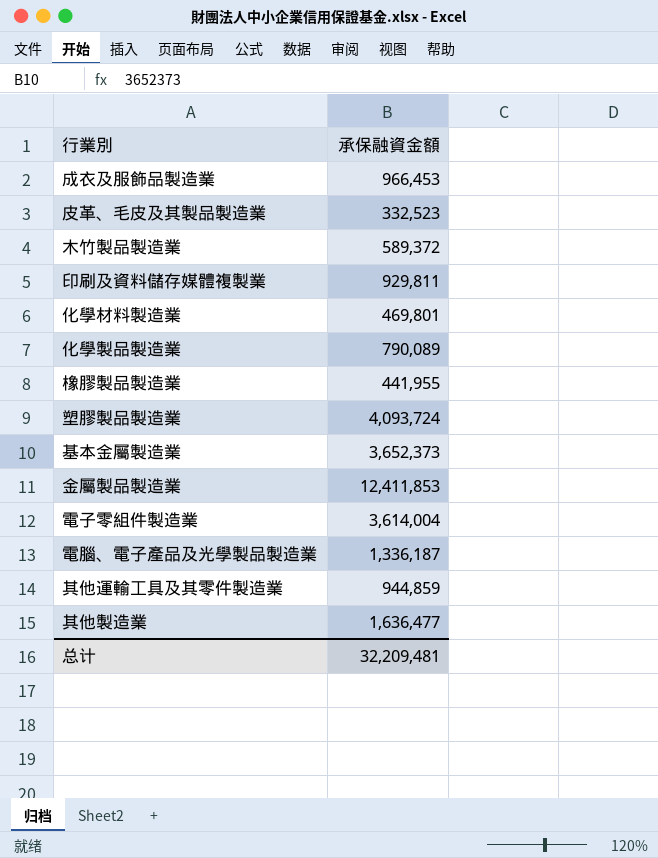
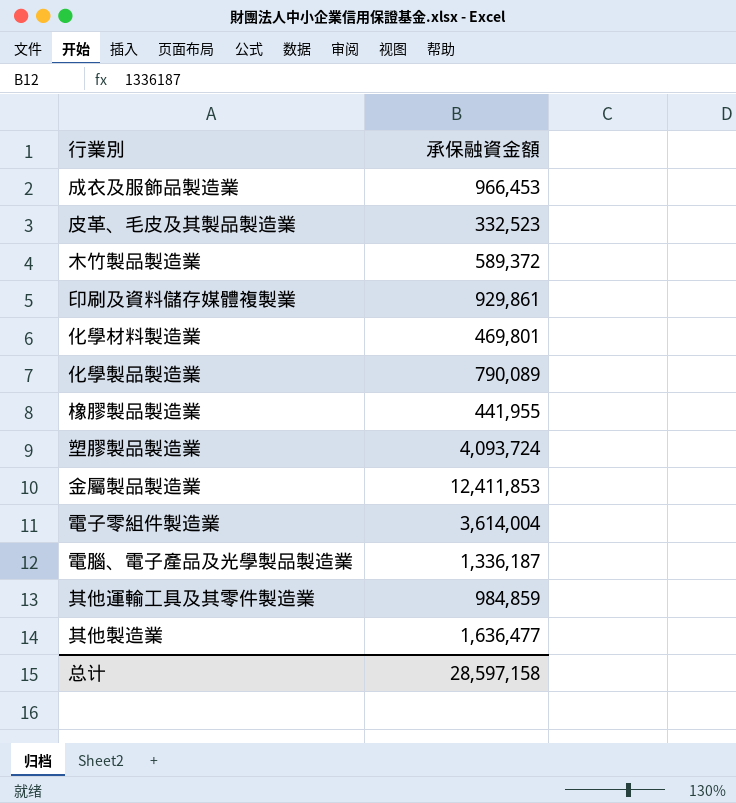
row 基本金屬製造業: 3,652,373 -> none
印刷及資料儲存媒體複製業 | 承保融資金額: 929,811 -> 929,861
其他運輸工具及其零件製造業 | 承保融資金額: 944,859 -> 984,859
总计 | 承保融資金額: 32,209,481 -> 28,597,158

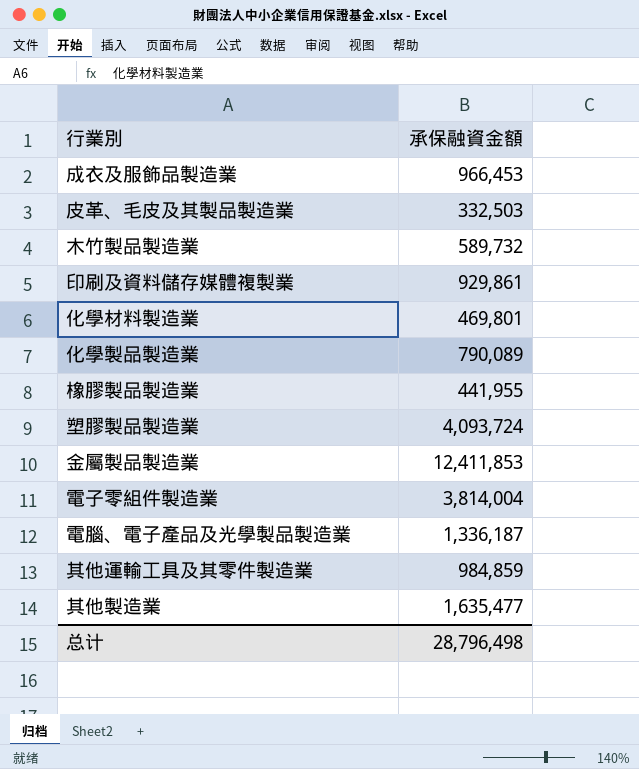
皮革、毛皮及其製品製造業 | 承保融資金額: 332,523 -> 332,503
木竹製品製造業 | 承保融資金額: 589,372 -> 589,732
電子零組件製造業 | 承保融資金額: 3,614,004 -> 3,814,004
其他製造業 | 承保融資金額: 1,636,477 -> 1,635,477
总计 | 承保融資金額: 28,597,158 -> 28,796,498

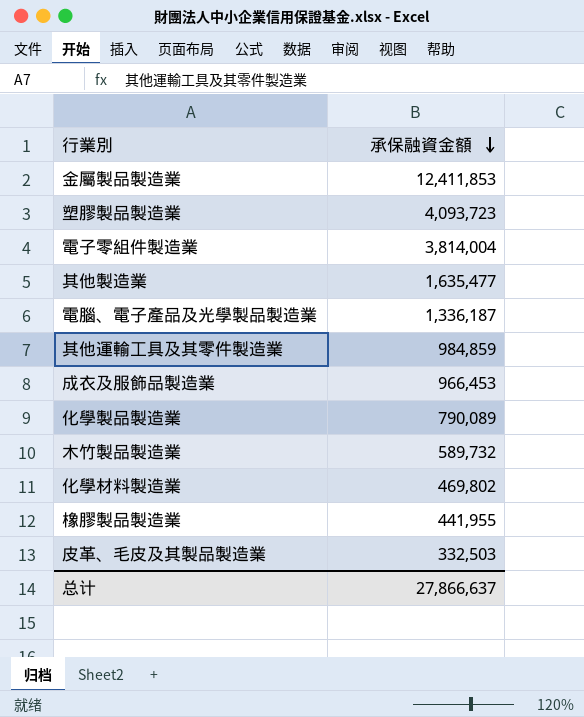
row order: none -> 承保融資金額 descending
row 印刷及資料儲存媒體複製業: 929,861 -> none
塑膠製品製造業 | 承保融資金額: 4,093,724 -> 4,093,723
化學材料製造業 | 承保融資金額: 469,801 -> 469,802
总计 | 承保融資金額: 28,796,498 -> 27,866,637

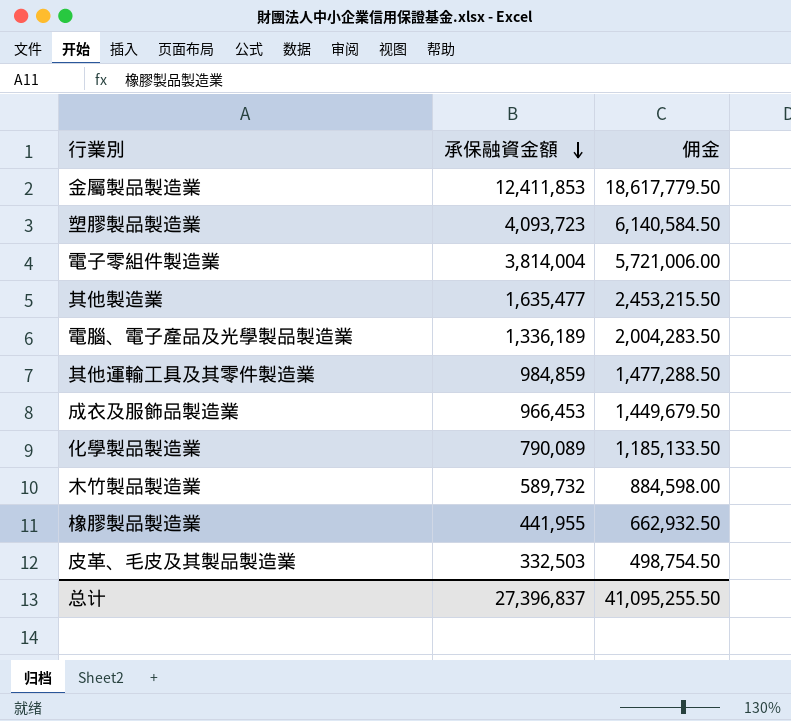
column 佣金 | formula: none -> [承保融資金額] * 1.5
row 化學材料製造業: 469,802 -> none
電腦、電子產品及光學製品製造業 | 承保融資金額: 1,336,187 -> 1,336,189
总计 | 承保融資金額: 27,866,637 -> 27,396,837

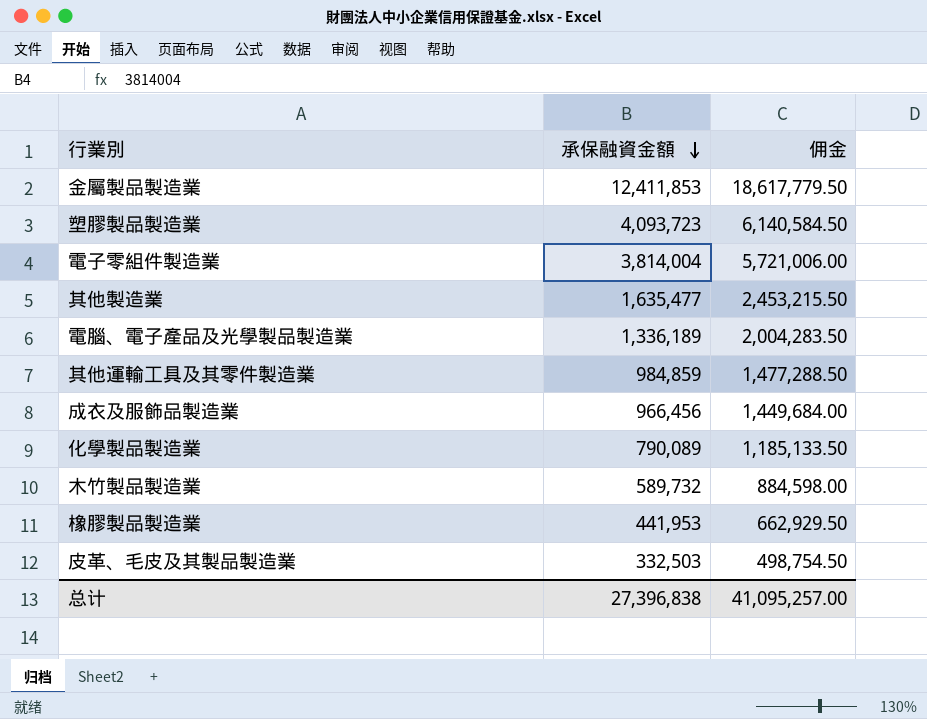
成衣及服飾品製造業 | 承保融資金額: 966,453 -> 966,456
成衣及服飾品製造業 | 佣金: 1,449,679.50 -> 1,449,684.00
橡膠製品製造業 | 承保融資金額: 441,955 -> 441,953
橡膠製品製造業 | 佣金: 662,932.50 -> 662,929.50
总计 | 承保融資金額: 27,396,837 -> 27,396,838
总计 | 佣金: 41,095,255.50 -> 41,095,257.00

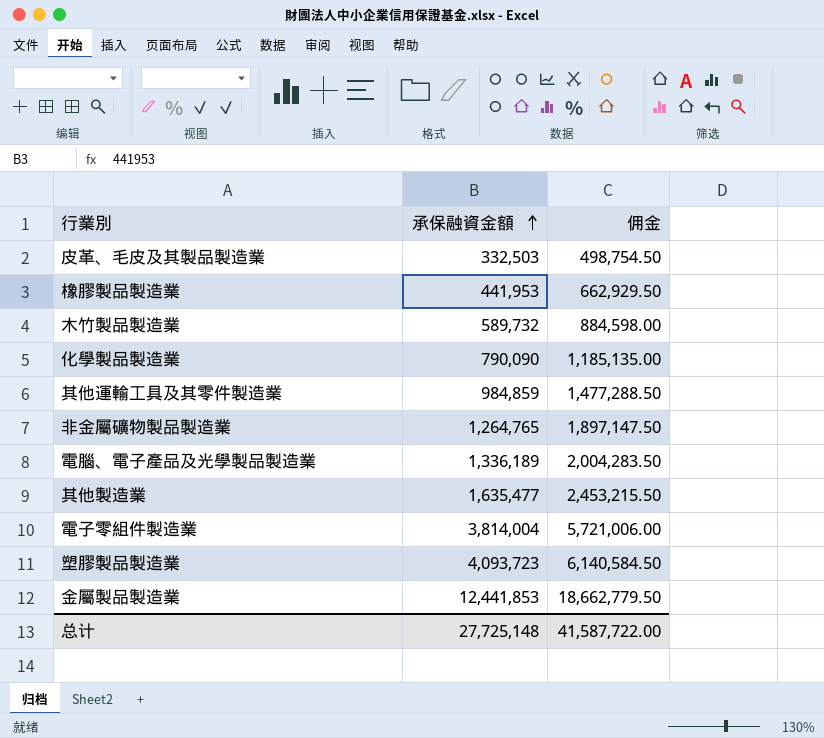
row order: 承保融資金額 descending -> 承保融資金額 ascending
row 成衣及服飾品製造業: 966,456 | 1,449,684.00 -> none
化學製品製造業 | 承保融資金額: 790,089 -> 790,090
化學製品製造業 | 佣金: 1,185,133.50 -> 1,185,135.00
row 非金屬礦物製品製造業: none -> 1,264,765 | 1,897,147.50
金屬製品製造業 | 承保融資金額: 12,411,853 -> 12,441,853
金屬製品製造業 | 佣金: 18,617,779.50 -> 18,662,779.50
总计 | 承保融資金額: 27,396,838 -> 27,725,148
总计 | 佣金: 41,095,257.00 -> 41,587,722.00

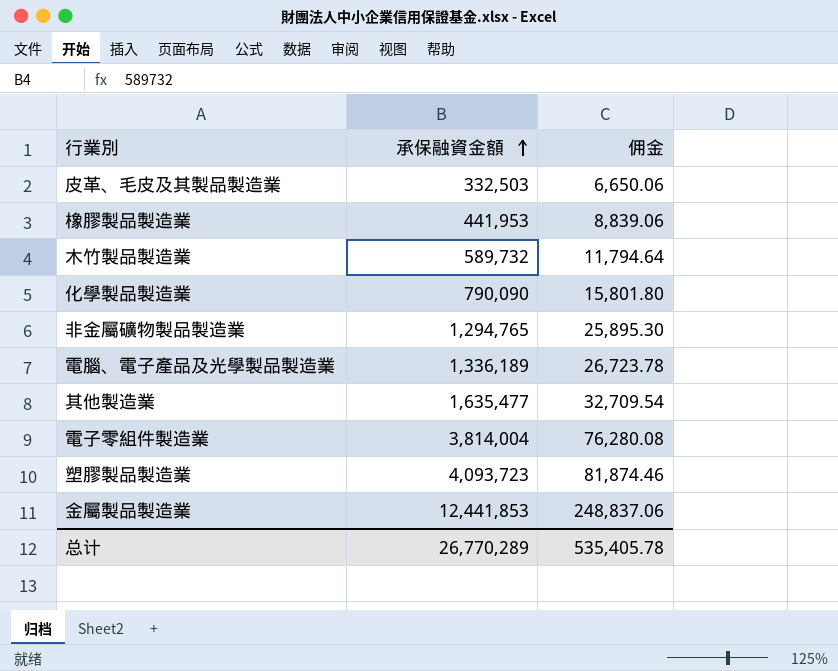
column 佣金 | formula: [承保融資金額] * 1.5 -> [承保融資金額] * 0.02
row 其他運輸工具及其零件製造業: 984,859 | 1,477,288.50 -> none
非金屬礦物製品製造業 | 承保融資金額: 1,264,765 -> 1,294,765
总计 | 承保融資金額: 27,725,148 -> 26,770,289
总计 | 佣金: 41,587,722.00 -> 535,405.78

